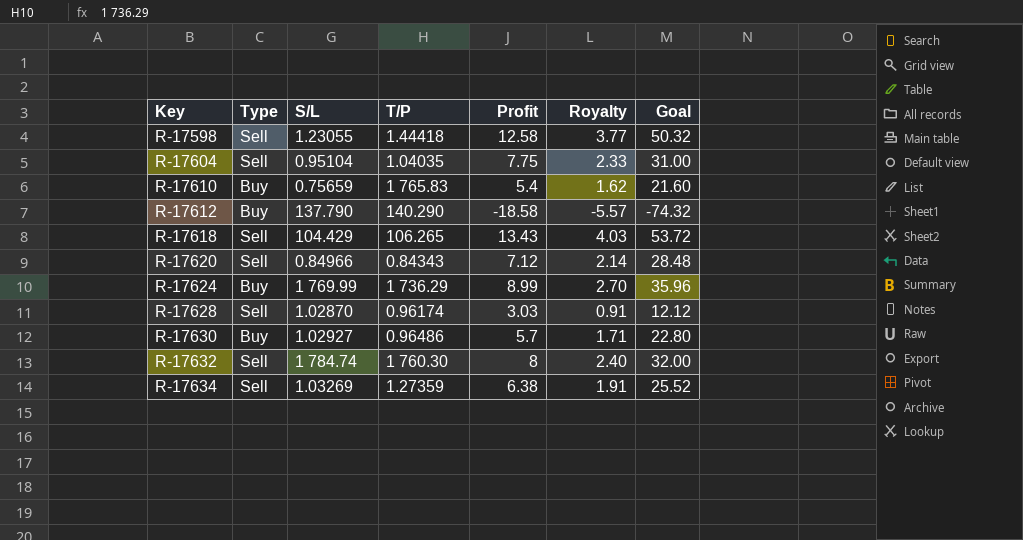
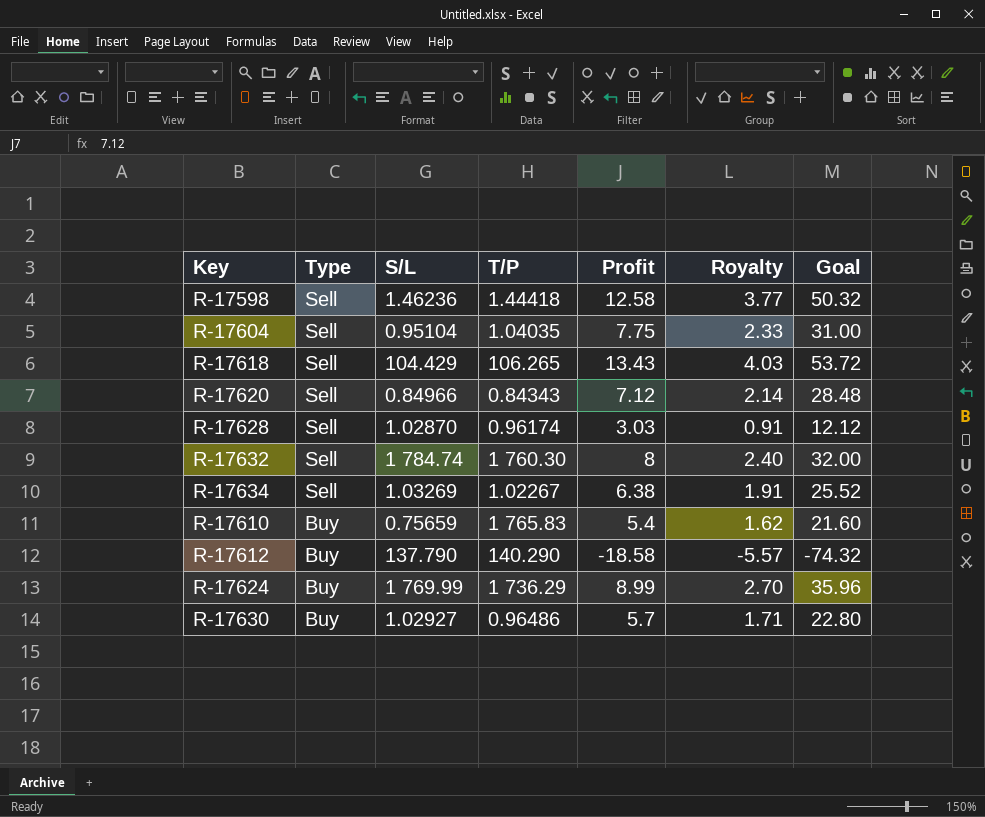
row order: Key ascending -> Type descending
R-17598 | S/L: 1.23055 -> 1.46236
R-17634 | T/P: 1.27359 -> 1.02267

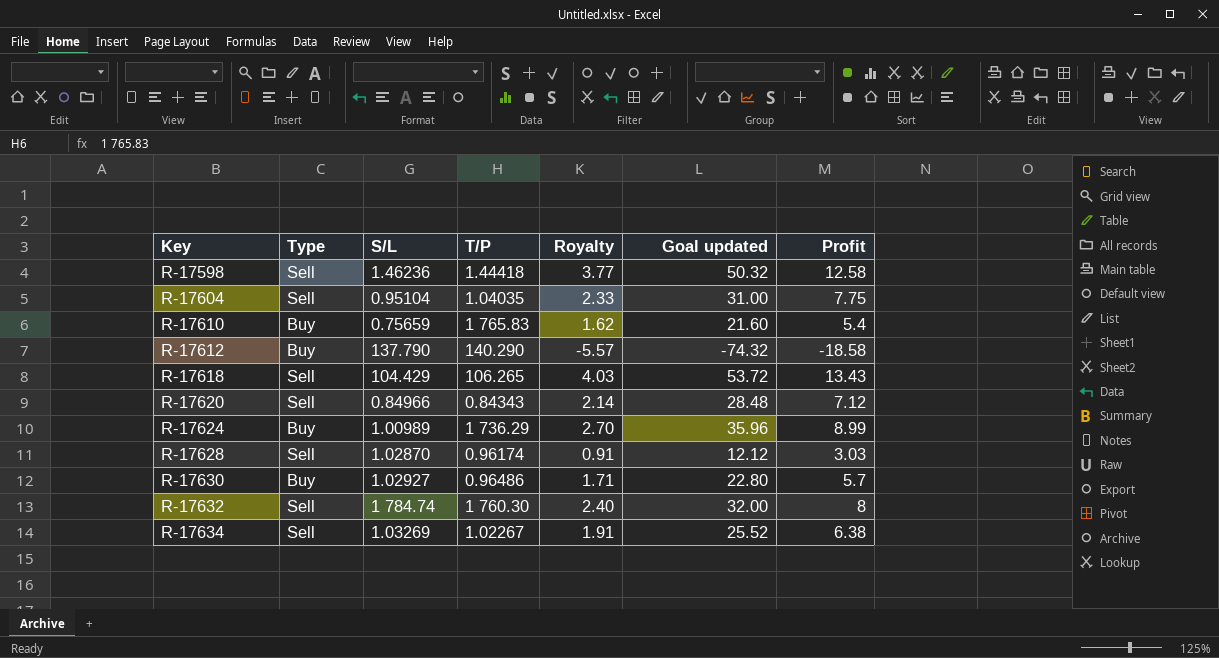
row order: Type descending -> Key ascending
column name: Goal -> Goal updated
column Profit | position: 5 -> 7
R-17624 | S/L: 1 769.99 -> 1.00989

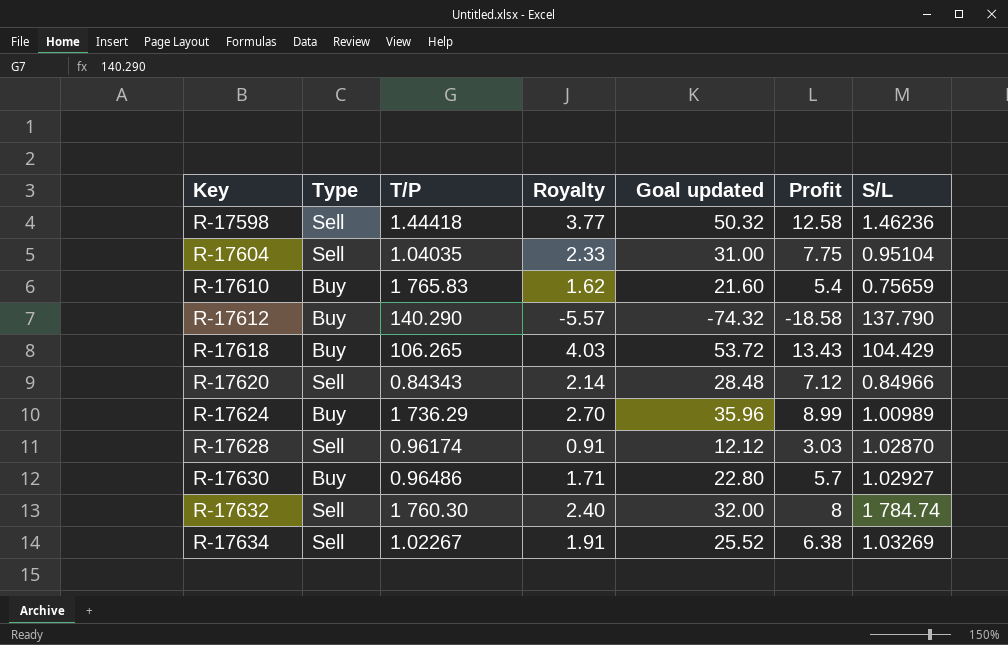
column S/L | position: 3 -> 7
R-17618 | Type: Sell -> Buy

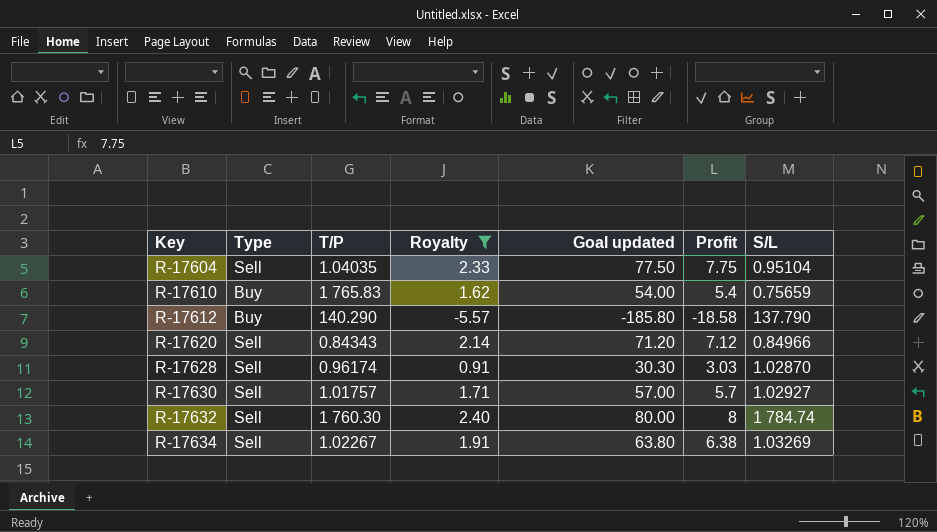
filter: none -> Royalty <= 2.40
column Goal updated | formula: [Profit] * 4 -> [Profit] * 10
R-17630 | Type: Buy -> Sell
R-17630 | T/P: 0.96486 -> 1.01757

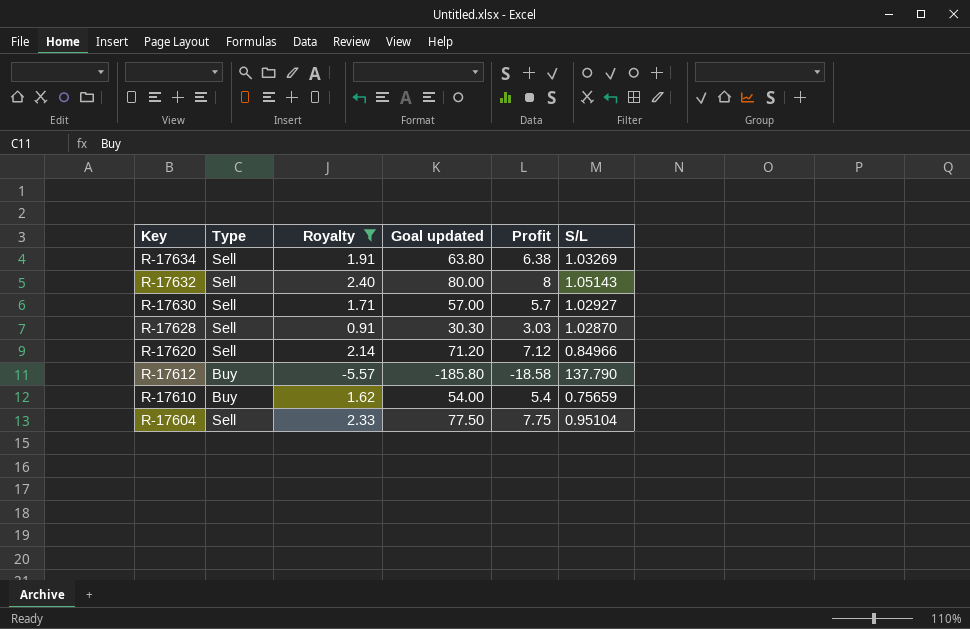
row order: Key ascending -> Key descending
column T/P | position: 3 -> none
R-17632 | S/L: 1 784.74 -> 1.05143

